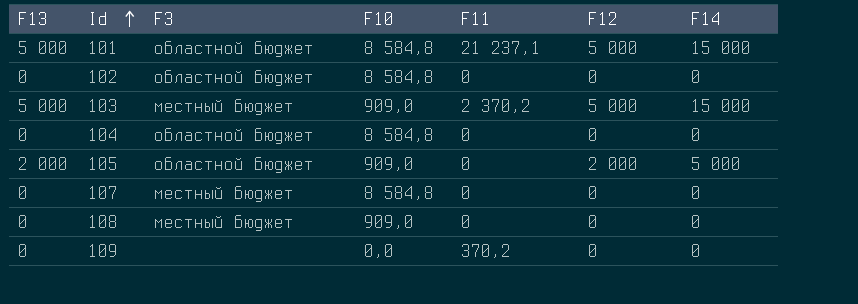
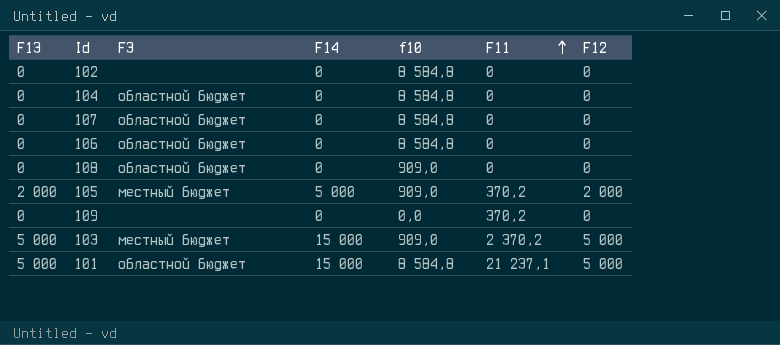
row order: Id ascending -> F11 ascending
column F14 | position: 7 -> 4
column name: F10 -> f10
102 | F3: областной бюджет -> none
107 | F3: местный бюджет -> областной бюджет
row 106: none -> 0 | областной бюджет | 0 | 8 584,8 | 0 | 0
108 | F3: местный бюджет -> областной бюджет
105 | F3: областной бюджет -> местный бюджет
105 | F11: 0 -> 370,2

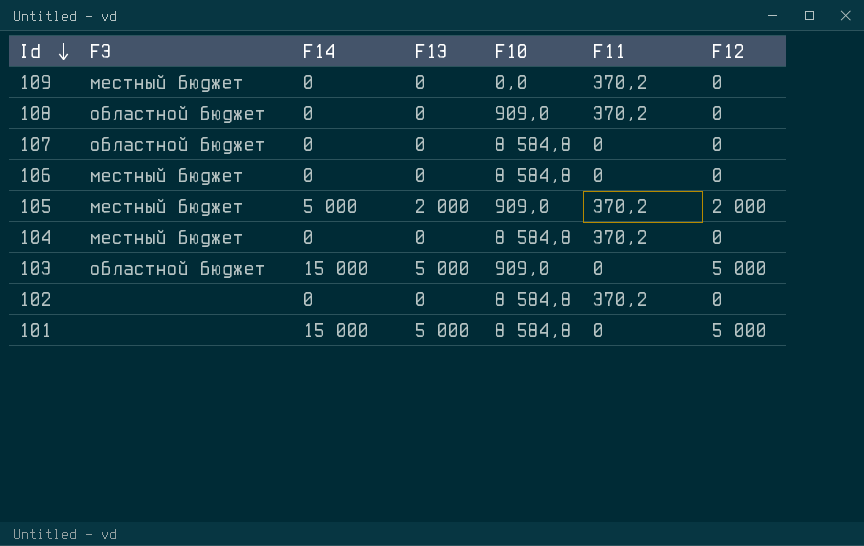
row order: F11 ascending -> Id descending
column F13 | position: 1 -> 4
column name: f10 -> F10
109 | F3: none -> местный бюджет
108 | F11: 0 -> 370,2
106 | F3: областной бюджет -> местный бюджет
104 | F3: областной бюджет -> местный бюджет
104 | F11: 0 -> 370,2
103 | F3: местный бюджет -> областной бюджет
103 | F11: 2 370,2 -> 0
102 | F11: 0 -> 370,2
101 | F3: областной бюджет -> none
101 | F11: 21 237,1 -> 0

